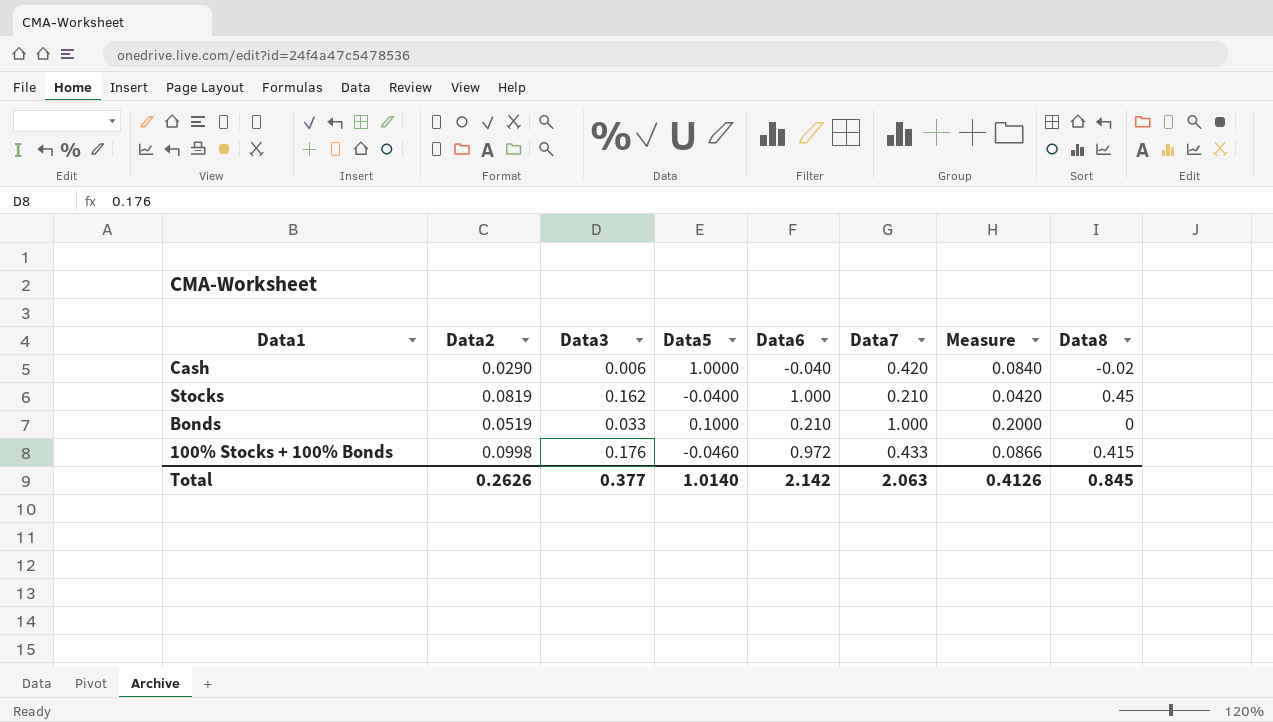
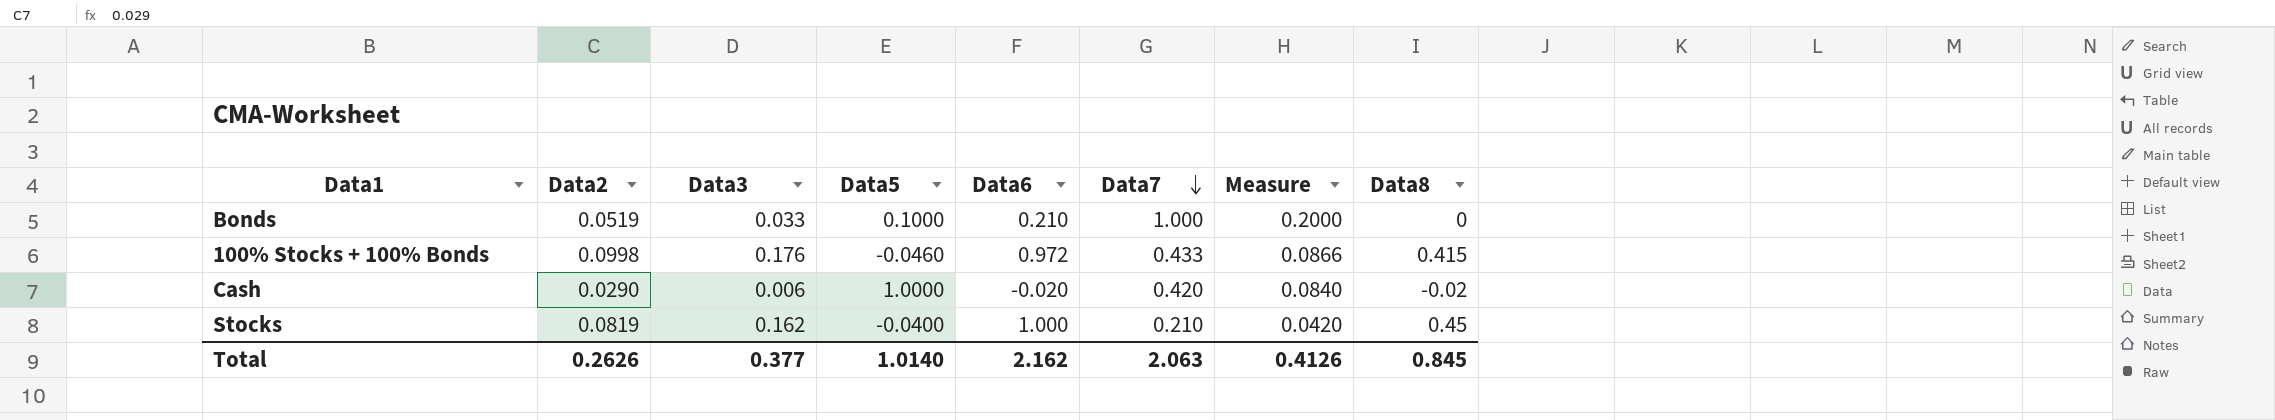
row order: none -> Data7 descending
Cash | Data6: -0.040 -> -0.020
Total | Data6: 2.142 -> 2.162

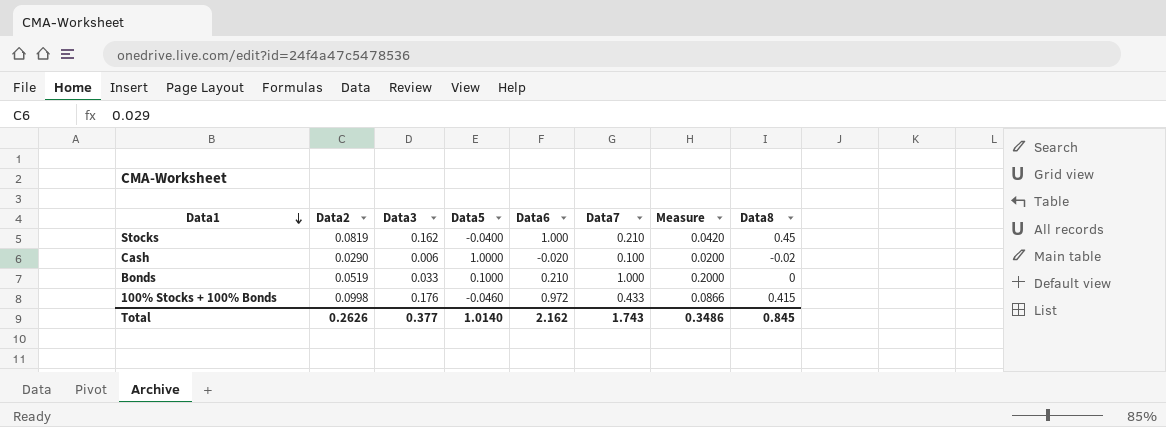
row order: Data7 descending -> Data1 descending
Cash | Data7: 0.420 -> 0.100
Cash | Measure: 0.0840 -> 0.0200
Total | Data7: 2.063 -> 1.743
Total | Measure: 0.4126 -> 0.3486

